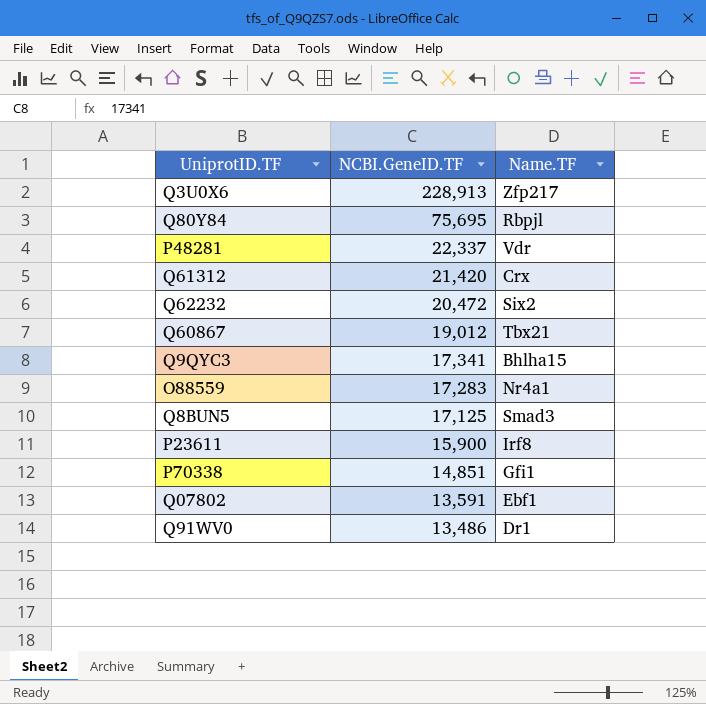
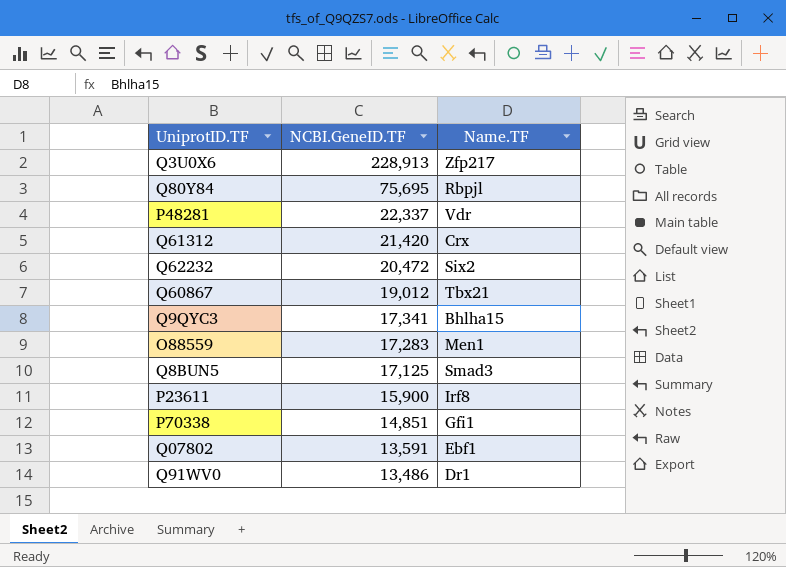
O88559 | Name.TF: Nr4a1 -> Men1

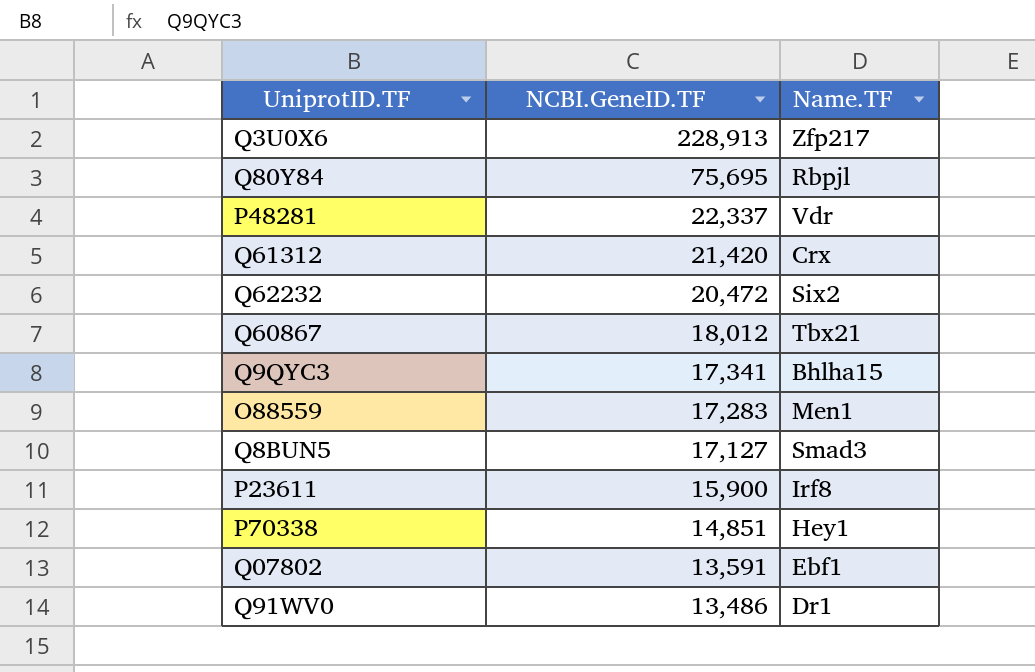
Q60867 | NCBI.GeneID.TF: 19,012 -> 18,012
Q8BUN5 | NCBI.GeneID.TF: 17,125 -> 17,127
P70338 | Name.TF: Gfi1 -> Hey1

